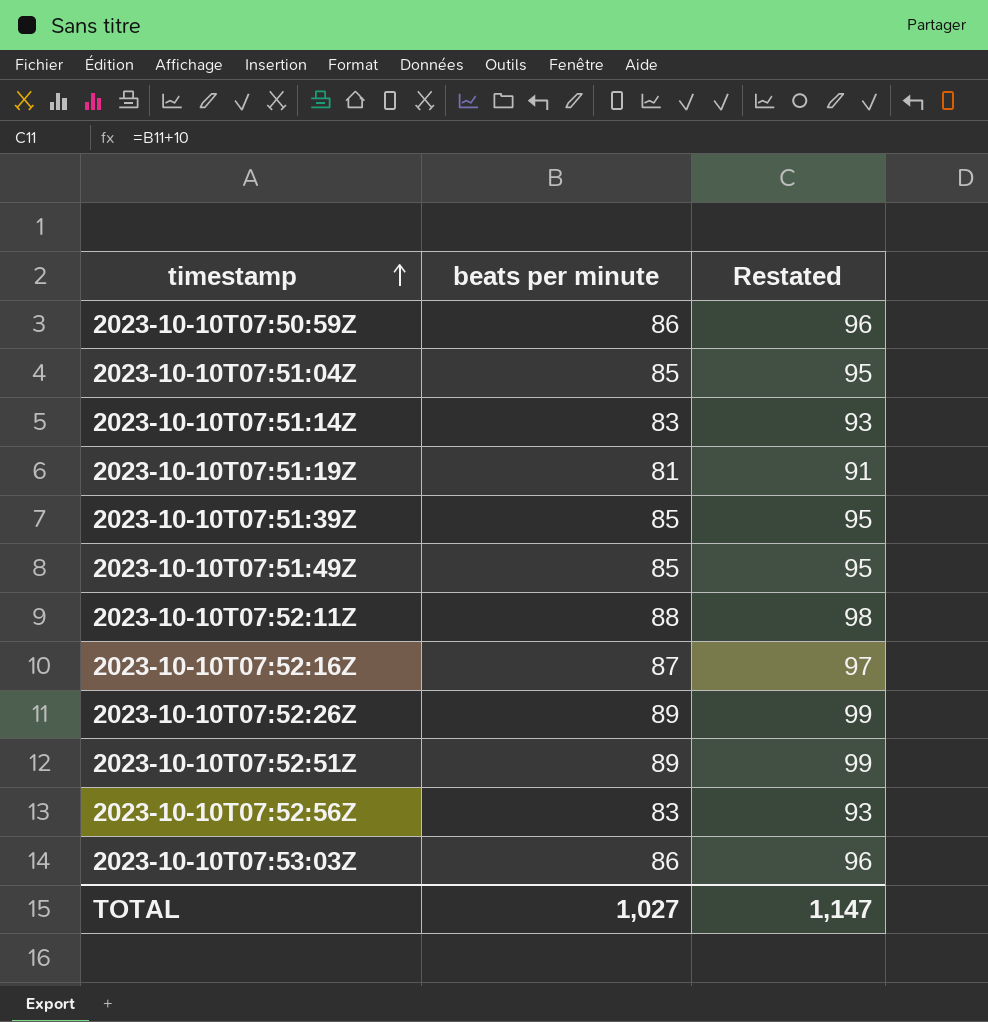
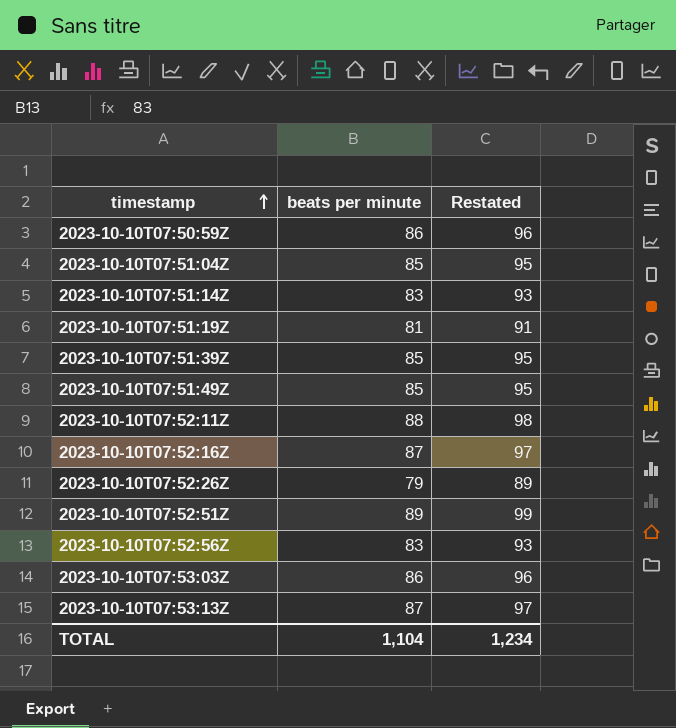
2023-10-10T07:52:26Z | beats per minute: 89 -> 79
2023-10-10T07:52:26Z | Restated: 99 -> 89
row 2023-10-10T07:53:13Z: none -> 87 | 97
TOTAL | beats per minute: 1,027 -> 1,104
TOTAL | Restated: 1,147 -> 1,234

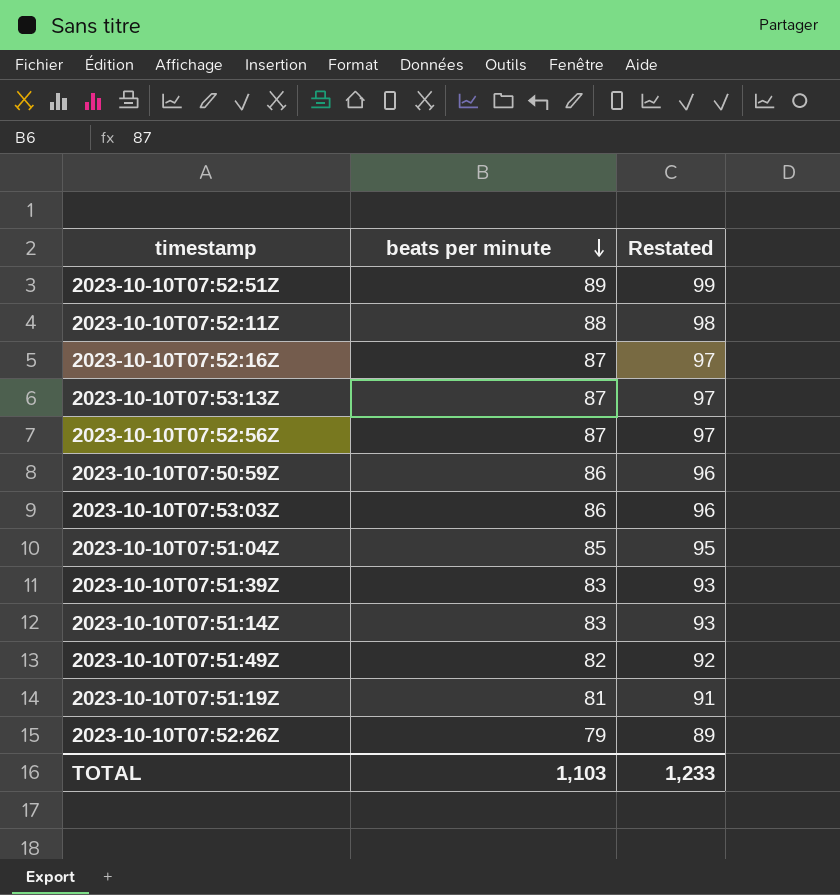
row order: timestamp ascending -> beats per minute descending
2023-10-10T07:52:56Z | beats per minute: 83 -> 87
2023-10-10T07:52:56Z | Restated: 93 -> 97
2023-10-10T07:51:39Z | beats per minute: 85 -> 83
2023-10-10T07:51:39Z | Restated: 95 -> 93
2023-10-10T07:51:49Z | beats per minute: 85 -> 82
2023-10-10T07:51:49Z | Restated: 95 -> 92
TOTAL | beats per minute: 1,104 -> 1,103
TOTAL | Restated: 1,234 -> 1,233

